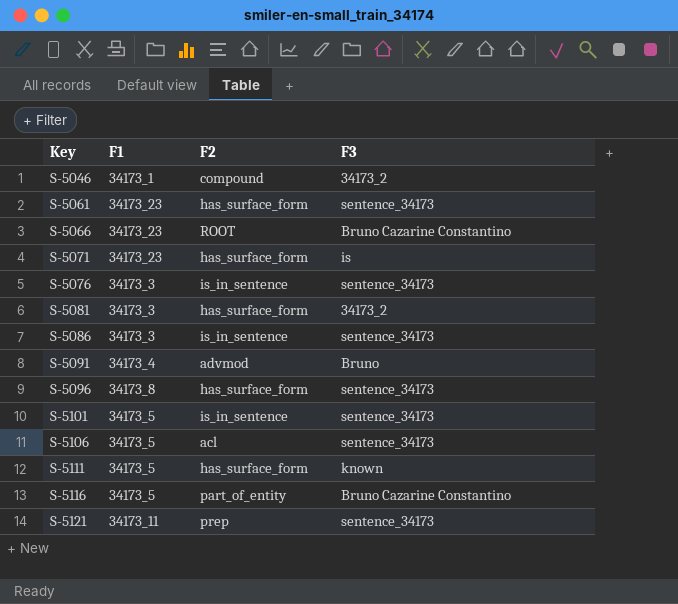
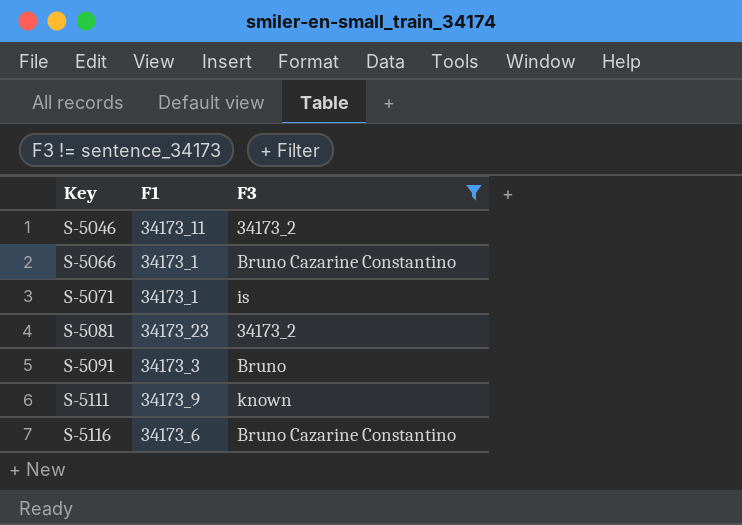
filter: none -> F3 != sentence_34173
column F2 | position: 3 -> none
S-5046 | F1: 34173_1 -> 34173_11
S-5066 | F1: 34173_23 -> 34173_1
S-5071 | F1: 34173_23 -> 34173_1
S-5081 | F1: 34173_3 -> 34173_23
S-5091 | F1: 34173_4 -> 34173_3
S-5111 | F1: 34173_5 -> 34173_9
S-5116 | F1: 34173_5 -> 34173_6

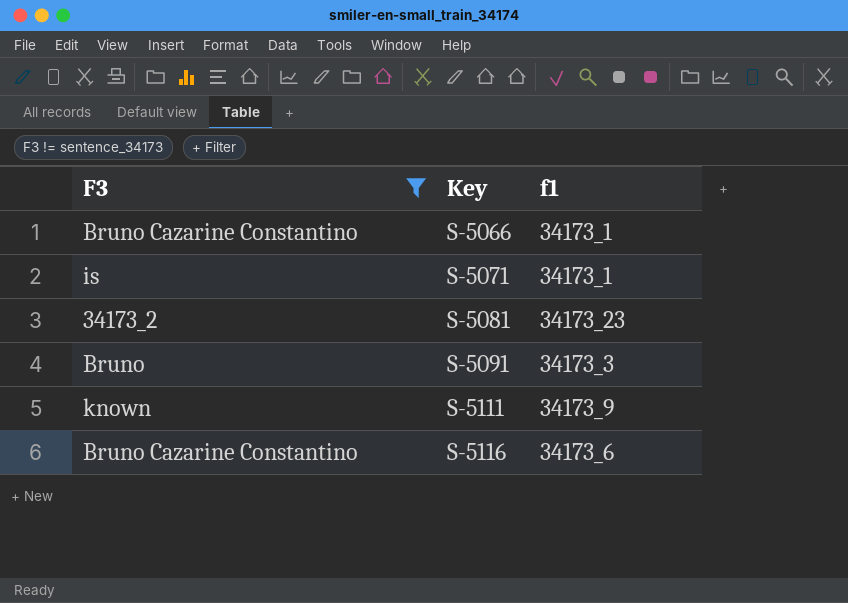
column F3 | position: 3 -> 1
column name: F1 -> f1
row S-5046: 34173_11 | 34173_2 -> none

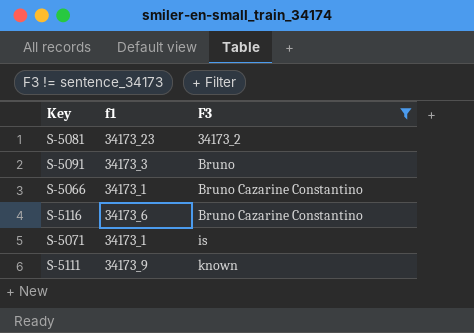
row order: Key ascending -> F3 ascending
column F3 | position: 1 -> 3

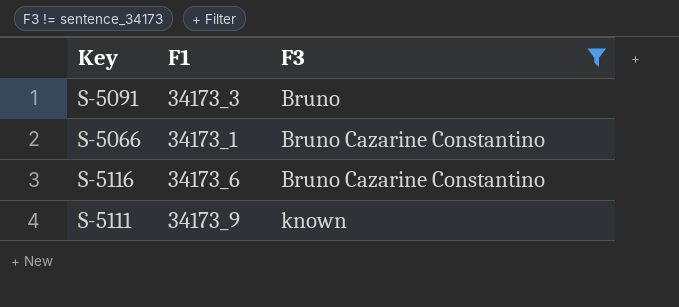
column name: f1 -> F1
row S-5081: 34173_23 | 34173_2 -> none
row S-5071: 34173_1 | is -> none

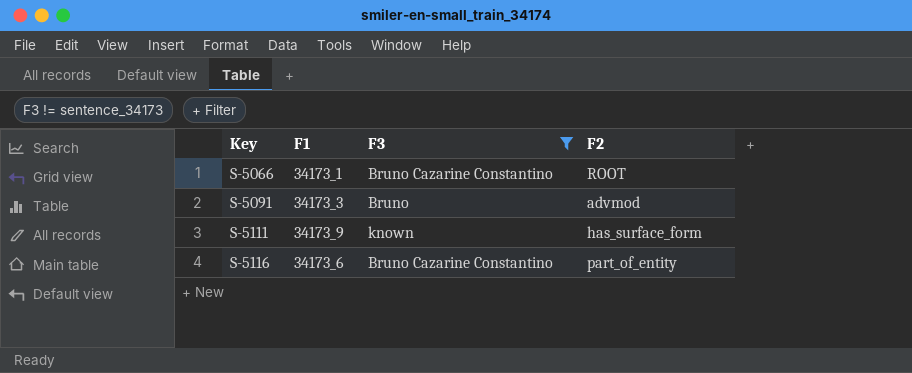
row order: F3 ascending -> Key ascending
column F2 | position: none -> 4

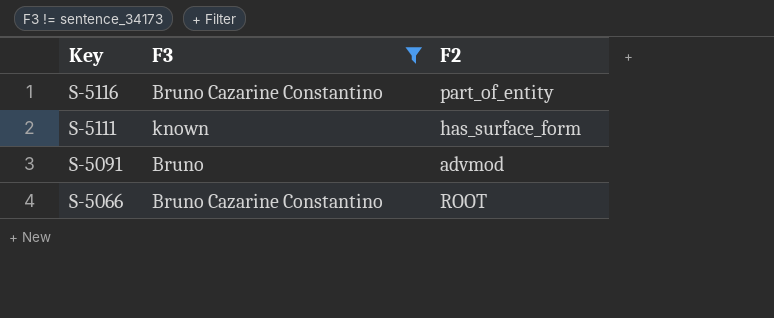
row order: Key ascending -> Key descending
column F1 | position: 2 -> none

